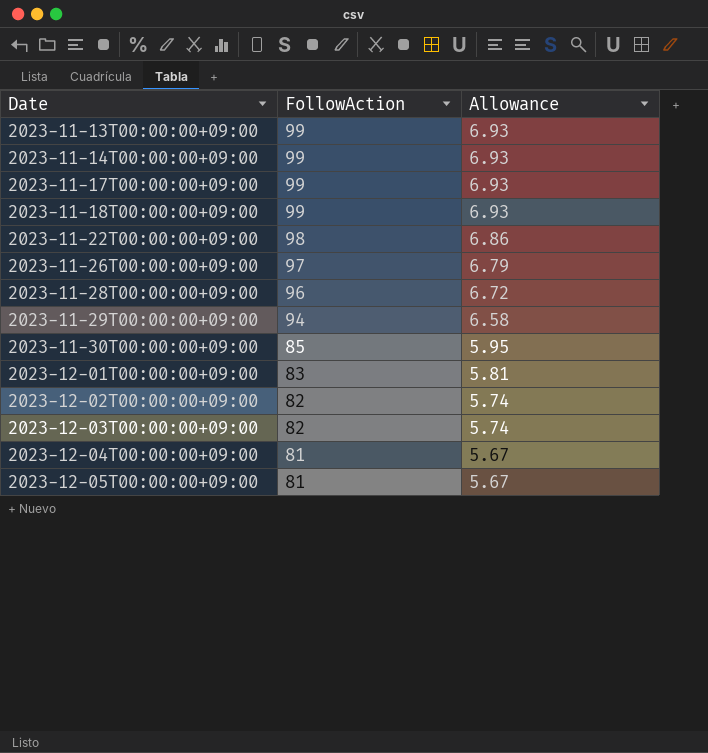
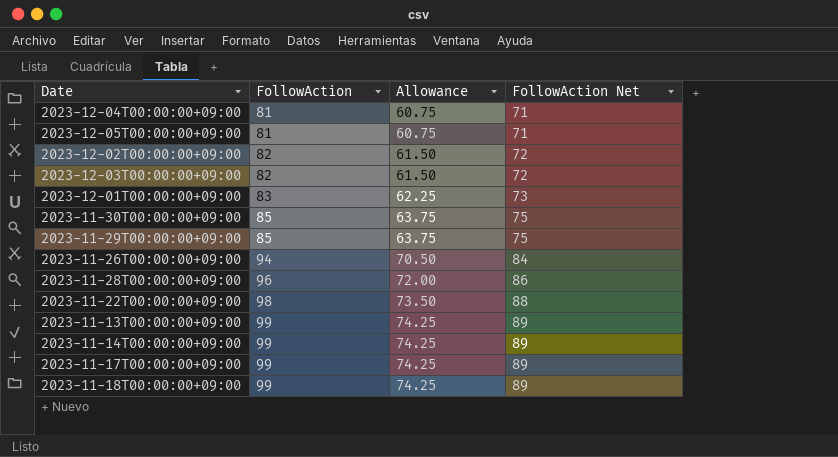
row order: Date ascending -> FollowAction ascending
column Allowance | formula: [FollowAction] * 0.07 -> [FollowAction] * 0.75
column FollowAction Net | formula: none -> [FollowAction] - 10
2023-11-29T00:00:00+09:00 | FollowAction: 94 -> 85
2023-11-26T00:00:00+09:00 | FollowAction: 97 -> 94

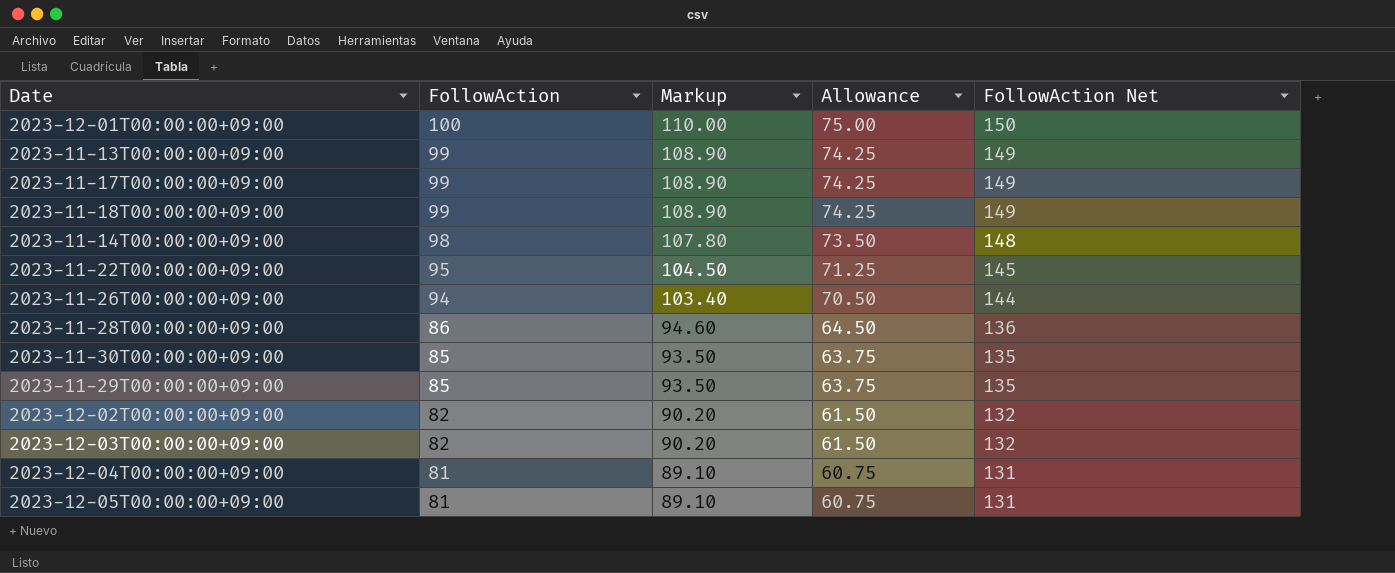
row order: FollowAction ascending -> FollowAction descending
column Markup | formula: none -> [FollowAction] * 1.1
column FollowAction Net | formula: [FollowAction] - 10 -> [FollowAction] + 50
2023-12-01T00:00:00+09:00 | FollowAction: 83 -> 100
2023-12-01T00:00:00+09:00 | Allowance: 62.25 -> 75.00
2023-11-14T00:00:00+09:00 | FollowAction: 99 -> 98
2023-11-14T00:00:00+09:00 | Allowance: 74.25 -> 73.50
2023-11-22T00:00:00+09:00 | FollowAction: 98 -> 95
2023-11-22T00:00:00+09:00 | Allowance: 73.50 -> 71.25
2023-11-28T00:00:00+09:00 | FollowAction: 96 -> 86
2023-11-28T00:00:00+09:00 | Allowance: 72.00 -> 64.50

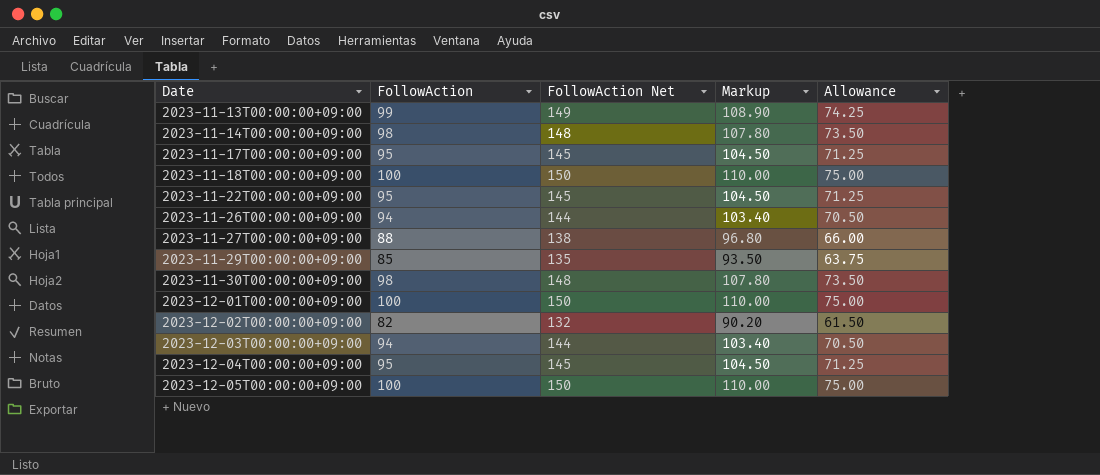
row order: FollowAction descending -> Date ascending
column FollowAction Net | position: 5 -> 3
row 2023-11-28T00:00:00+09:00: 86 | 94.60 | 64.50 | 136 -> none
2023-11-17T00:00:00+09:00 | FollowAction: 99 -> 95
2023-11-17T00:00:00+09:00 | FollowAction Net: 149 -> 145
2023-11-17T00:00:00+09:00 | Markup: 108.90 -> 104.50
2023-11-17T00:00:00+09:00 | Allowance: 74.25 -> 71.25
2023-11-18T00:00:00+09:00 | FollowAction: 99 -> 100
2023-11-18T00:00:00+09:00 | FollowAction Net: 149 -> 150
2023-11-18T00:00:00+09:00 | Markup: 108.90 -> 110.00
2023-11-18T00:00:00+09:00 | Allowance: 74.25 -> 75.00
row 2023-11-27T00:00:00+09:00: none -> 88 | 138 | 96.80 | 66.00
2023-11-30T00:00:00+09:00 | FollowAction: 85 -> 98
2023-11-30T00:00:00+09:00 | FollowAction Net: 135 -> 148
2023-11-30T00:00:00+09:00 | Markup: 93.50 -> 107.80
2023-11-30T00:00:00+09:00 | Allowance: 63.75 -> 73.50
2023-12-03T00:00:00+09:00 | FollowAction: 82 -> 94
2023-12-03T00:00:00+09:00 | FollowAction Net: 132 -> 144
2023-12-03T00:00:00+09:00 | Markup: 90.20 -> 103.40
2023-12-03T00:00:00+09:00 | Allowance: 61.50 -> 70.50
2023-12-04T00:00:00+09:00 | FollowAction: 81 -> 95
2023-12-04T00:00:00+09:00 | FollowAction Net: 131 -> 145
2023-12-04T00:00:00+09:00 | Markup: 89.10 -> 104.50
2023-12-04T00:00:00+09:00 | Allowance: 60.75 -> 71.25
2023-12-05T00:00:00+09:00 | FollowAction: 81 -> 100
2023-12-05T00:00:00+09:00 | FollowAction Net: 131 -> 150
2023-12-05T00:00:00+09:00 | Markup: 89.10 -> 110.00
2023-12-05T00:00:00+09:00 | Allowance: 60.75 -> 75.00

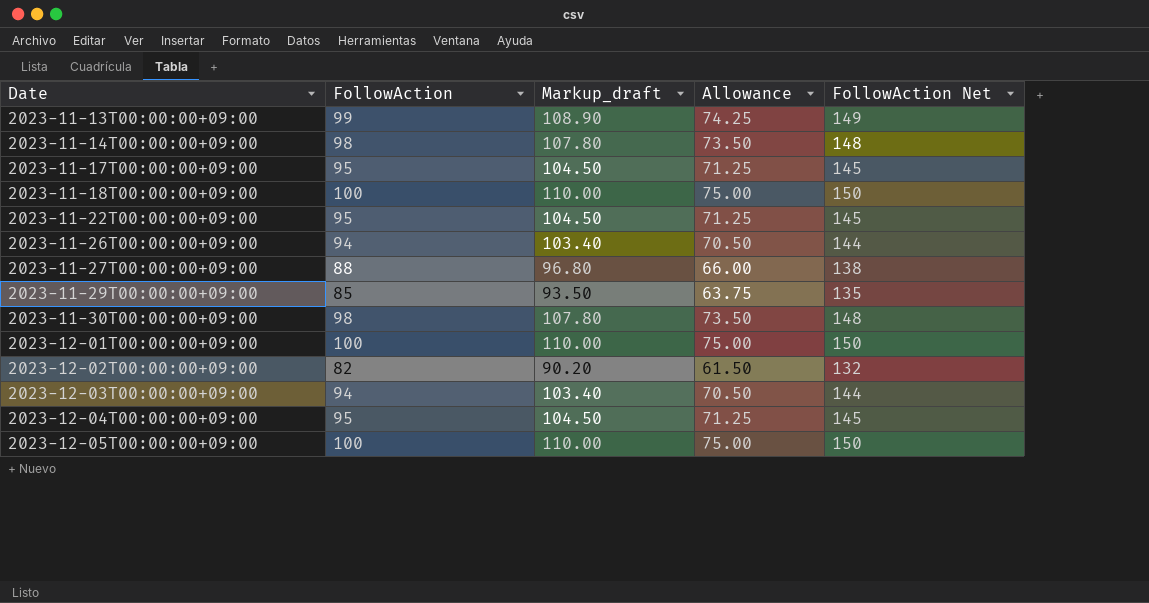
column name: Markup -> Markup_draft
column FollowAction Net | position: 3 -> 5

